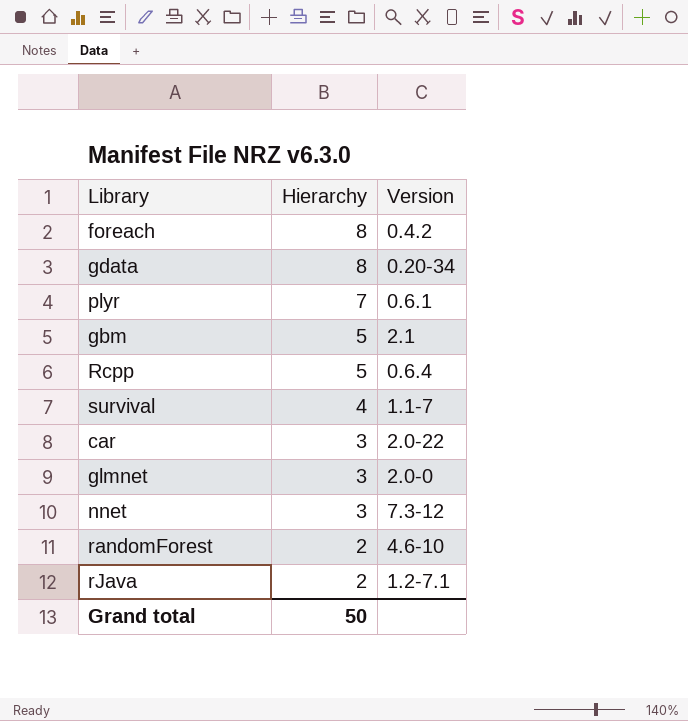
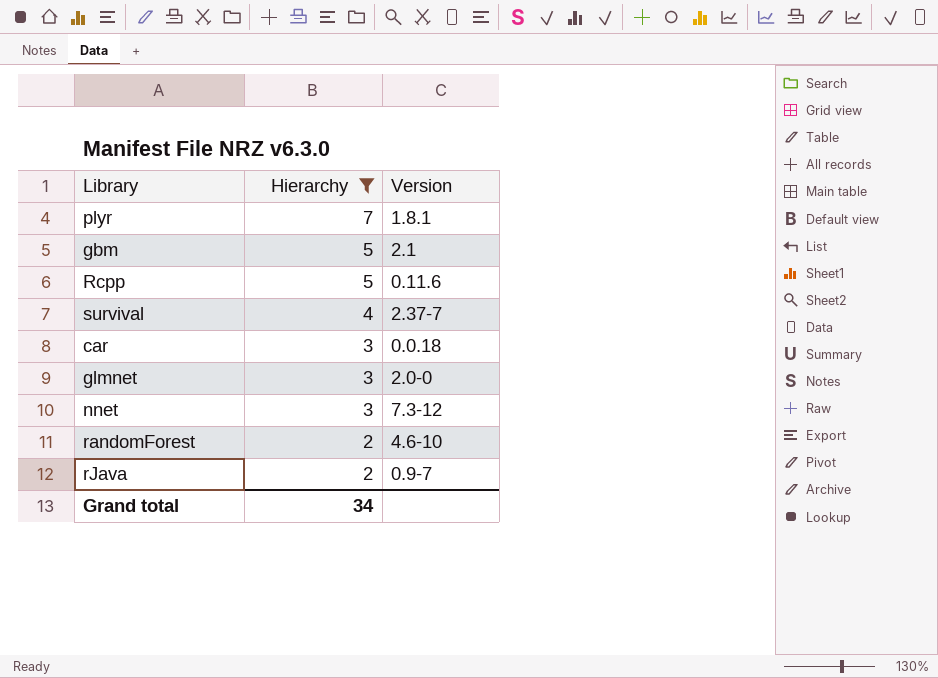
filter: none -> Hierarchy != 8
plyr | Version: 0.6.1 -> 1.8.1
Rcpp | Version: 0.6.4 -> 0.11.6
survival | Version: 1.1-7 -> 2.37-7
car | Version: 2.0-22 -> 0.0.18
rJava | Version: 1.2-7.1 -> 0.9-7
Grand total | Hierarchy: 50 -> 34

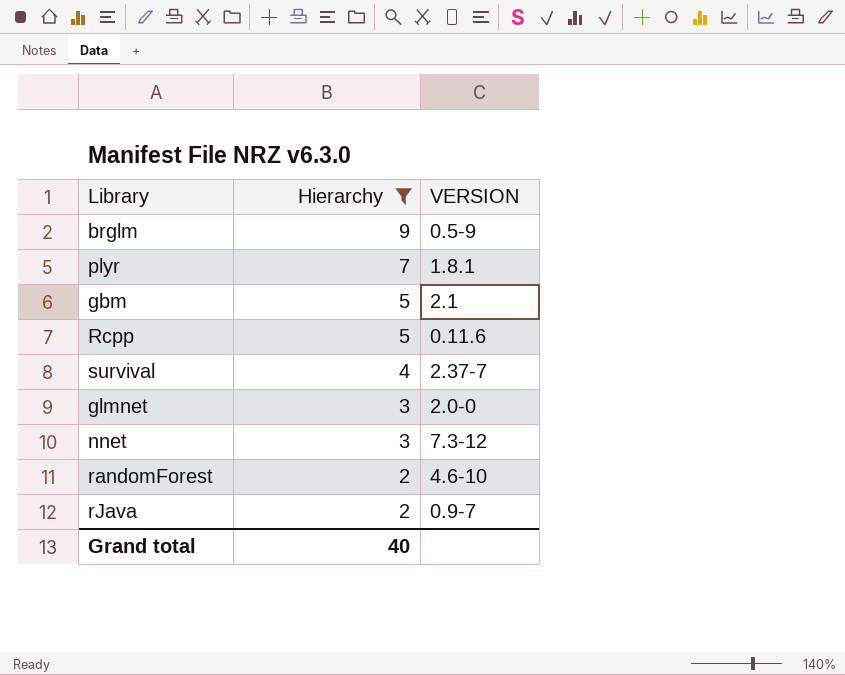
column name: Version -> VERSION
row car: 3 | 0.0.18 -> none
row brglm: none -> 9 | 0.5-9
Grand total | Hierarchy: 34 -> 40

